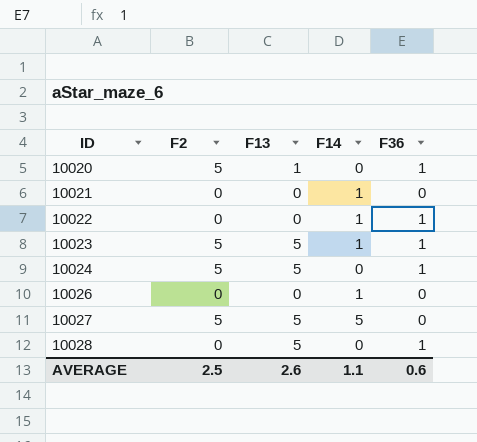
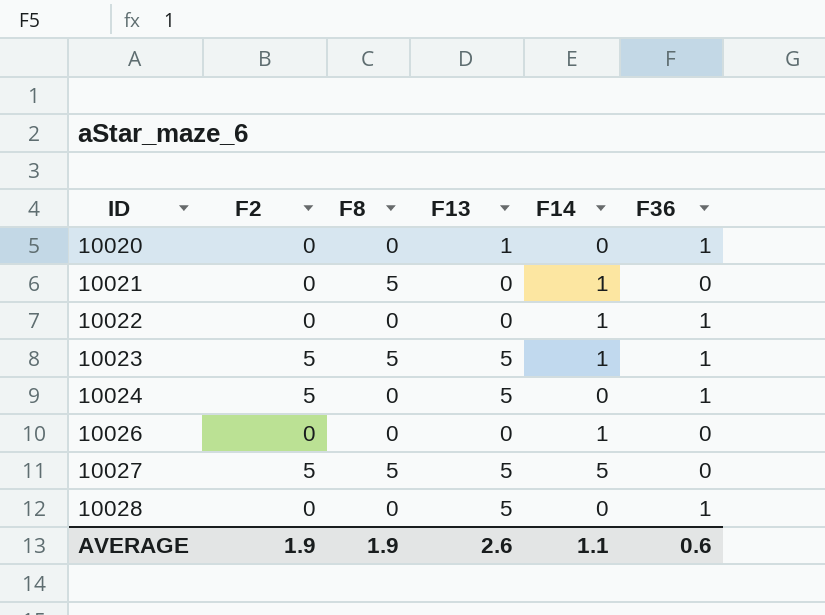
column F8 | position: none -> 3
10020 | F2: 5 -> 0
AVERAGE | F2: 2.5 -> 1.9

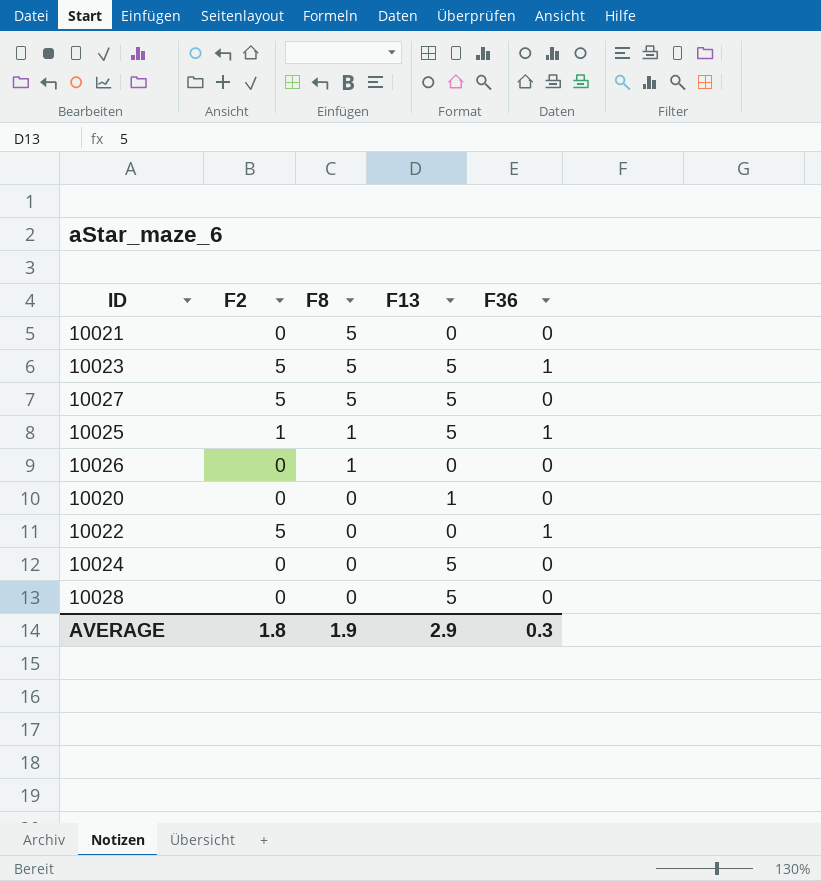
row order: ID ascending -> F8 descending
column F14 | position: 5 -> none
row 10025: none -> 1 | 1 | 5 | 1
10026 | F8: 0 -> 1
10020 | F36: 1 -> 0
10022 | F2: 0 -> 5
10024 | F2: 5 -> 0
10024 | F36: 1 -> 0
10028 | F36: 1 -> 0
AVERAGE | F2: 1.9 -> 1.8
AVERAGE | F13: 2.6 -> 2.9
AVERAGE | F36: 0.6 -> 0.3

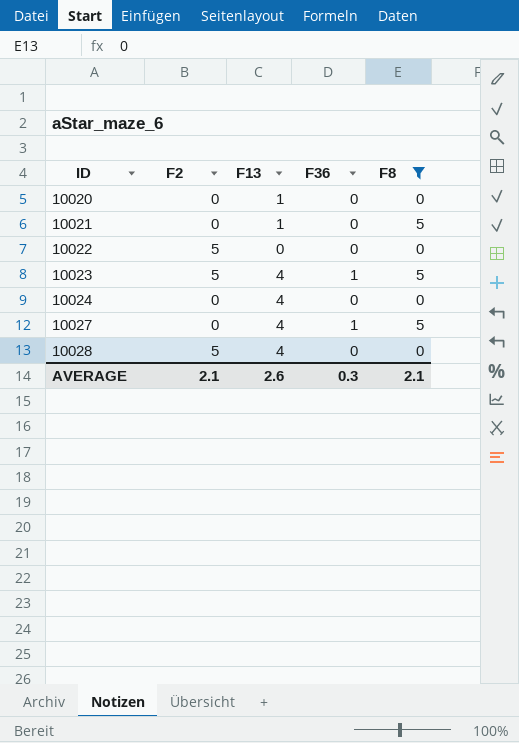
filter: none -> F8 != 1
row order: F8 descending -> ID ascending
column F8 | position: 3 -> 5
10021 | F13: 0 -> 1
10022 | F36: 1 -> 0
10023 | F13: 5 -> 4
10024 | F13: 5 -> 4
10027 | F2: 5 -> 0
10027 | F13: 5 -> 4
10027 | F36: 0 -> 1
10028 | F2: 0 -> 5
10028 | F13: 5 -> 4
AVERAGE | F2: 1.8 -> 2.1
AVERAGE | F13: 2.9 -> 2.6
AVERAGE | F8: 1.9 -> 2.1

